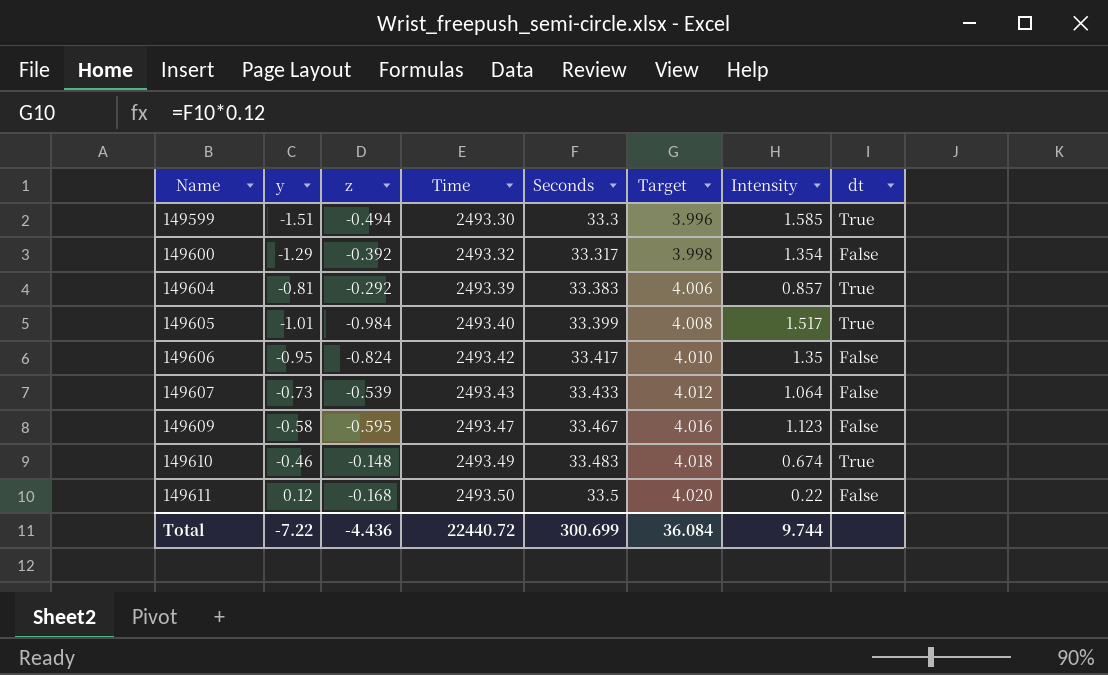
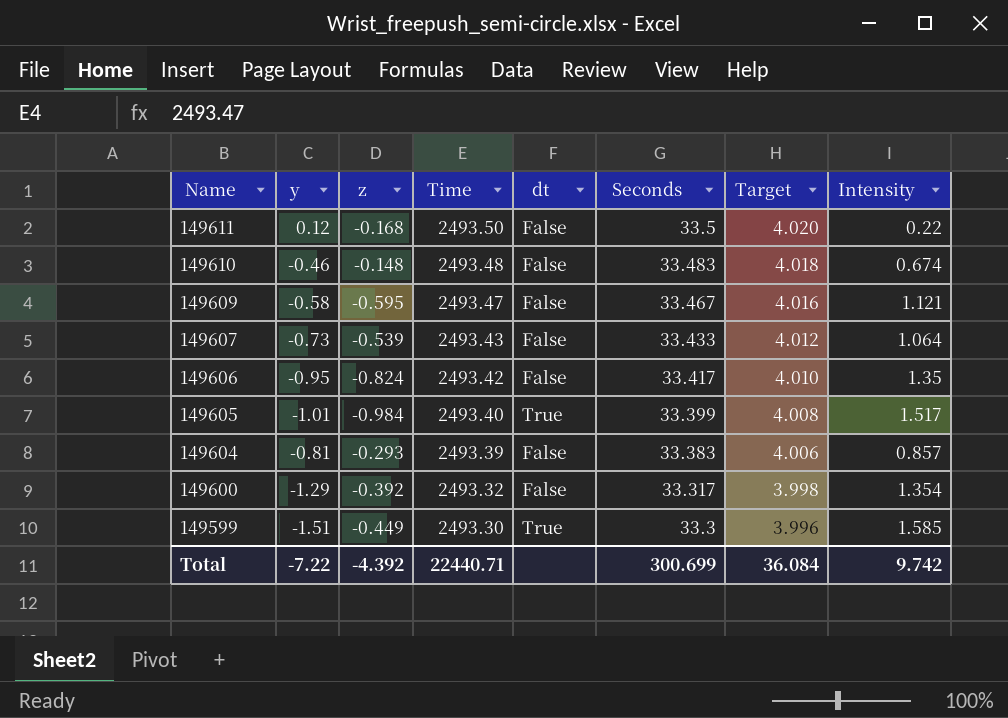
row order: Name ascending -> Name descending
column dt | position: 8 -> 5
149610 | Time: 2493.49 -> 2493.48
149610 | dt: True -> False
149609 | Intensity: 1.123 -> 1.121
149604 | z: -0.292 -> -0.293
149604 | dt: True -> False
149599 | z: -0.494 -> -0.449
Total | z: -4.436 -> -4.392
Total | Time: 22440.72 -> 22440.71
Total | Intensity: 9.744 -> 9.742

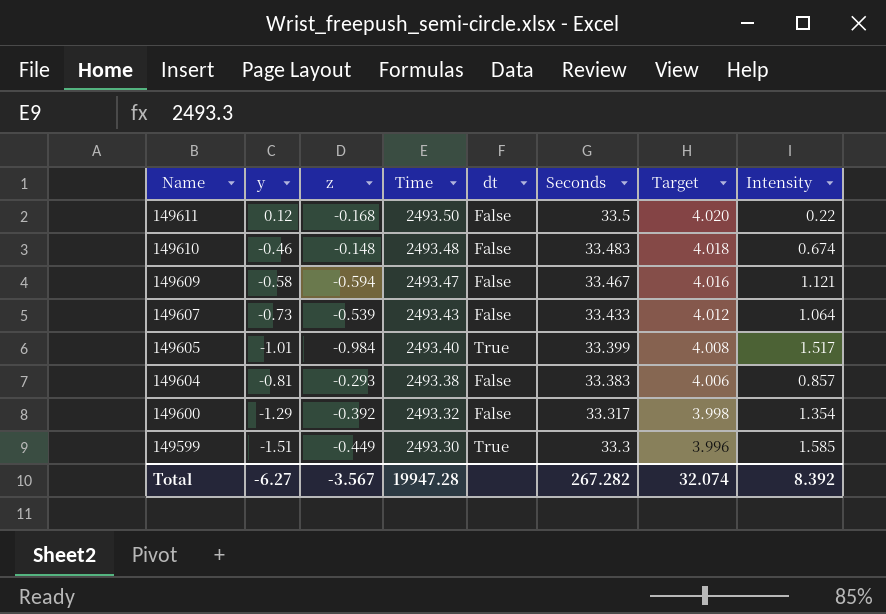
row 149606: -0.95 | -0.824 | 2493.42 | False | 33.417 | 4.010 | 1.35 -> none
149609 | z: -0.595 -> -0.594
149604 | Time: 2493.39 -> 2493.38
Total | y: -7.22 -> -6.27
Total | z: -4.392 -> -3.567
Total | Time: 22440.71 -> 19947.28
Total | Seconds: 300.699 -> 267.282
Total | Target: 36.084 -> 32.074
Total | Intensity: 9.742 -> 8.392

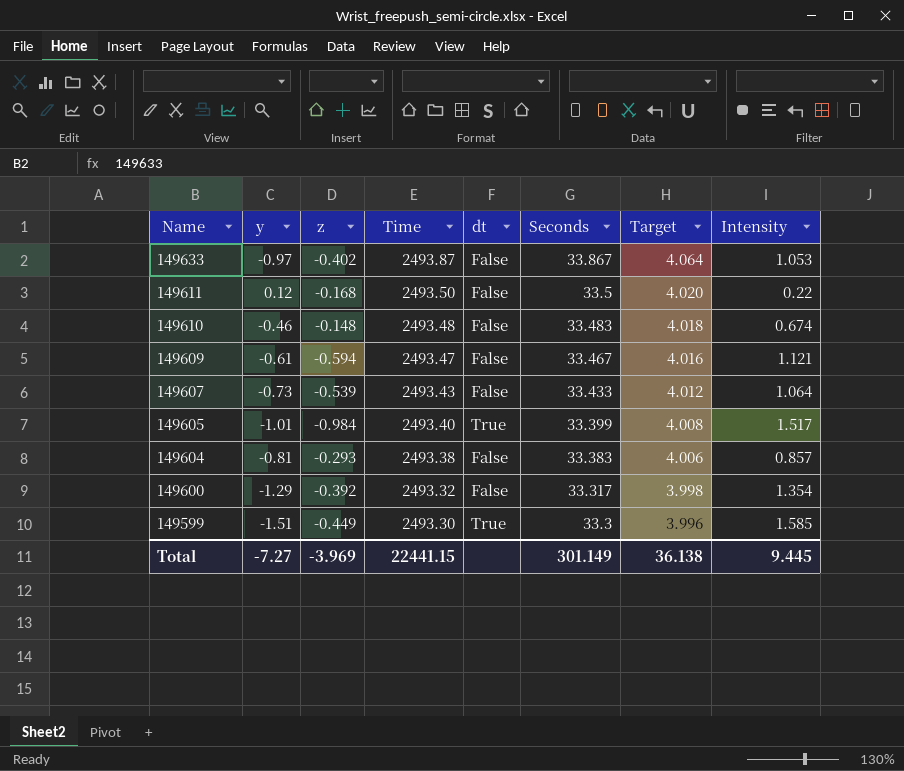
row 149633: none -> -0.97 | -0.402 | 2493.87 | False | 33.867 | 4.064 | 1.053
149609 | y: -0.58 -> -0.61
Total | y: -6.27 -> -7.27
Total | z: -3.567 -> -3.969
Total | Time: 19947.28 -> 22441.15
Total | Seconds: 267.282 -> 301.149
Total | Target: 32.074 -> 36.138
Total | Intensity: 8.392 -> 9.445

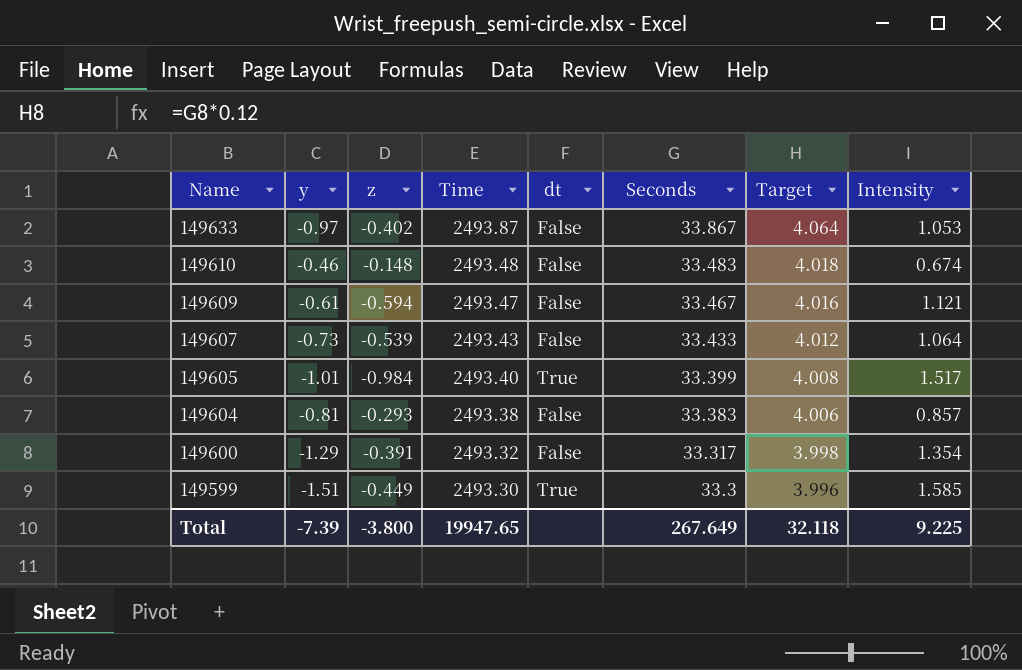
row 149611: 0.12 | -0.168 | 2493.50 | False | 33.5 | 4.020 | 0.22 -> none
149600 | z: -0.392 -> -0.391
Total | y: -7.27 -> -7.39
Total | z: -3.969 -> -3.800
Total | Time: 22441.15 -> 19947.65
Total | Seconds: 301.149 -> 267.649
Total | Target: 36.138 -> 32.118
Total | Intensity: 9.445 -> 9.225

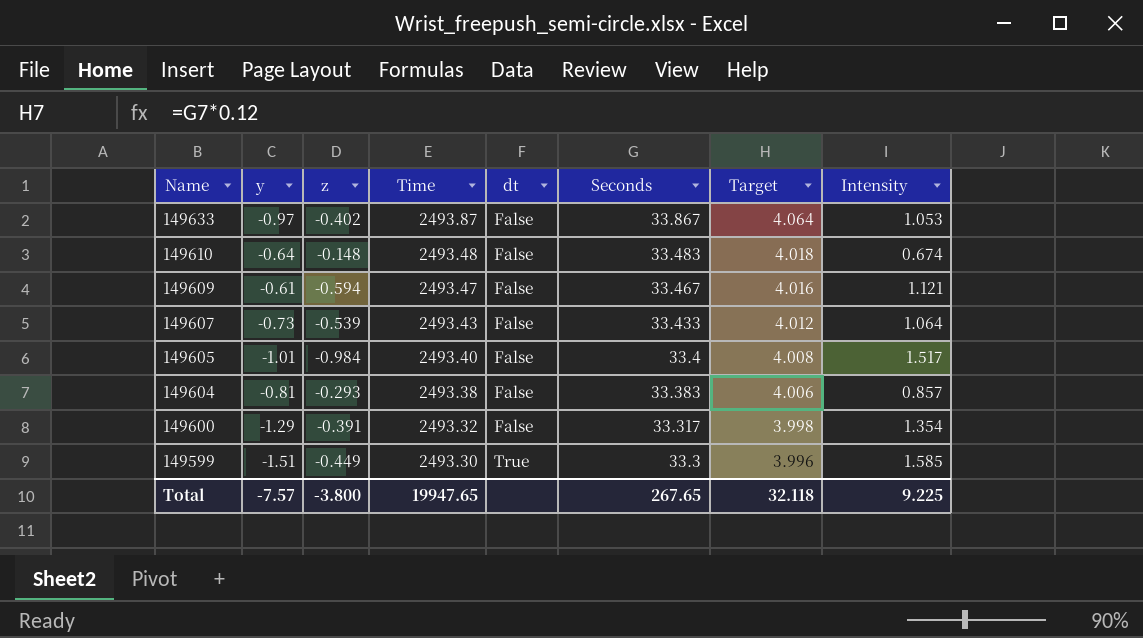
149610 | y: -0.46 -> -0.64
149605 | dt: True -> False
149605 | Seconds: 33.399 -> 33.4
Total | y: -7.39 -> -7.57
Total | Seconds: 267.649 -> 267.65

